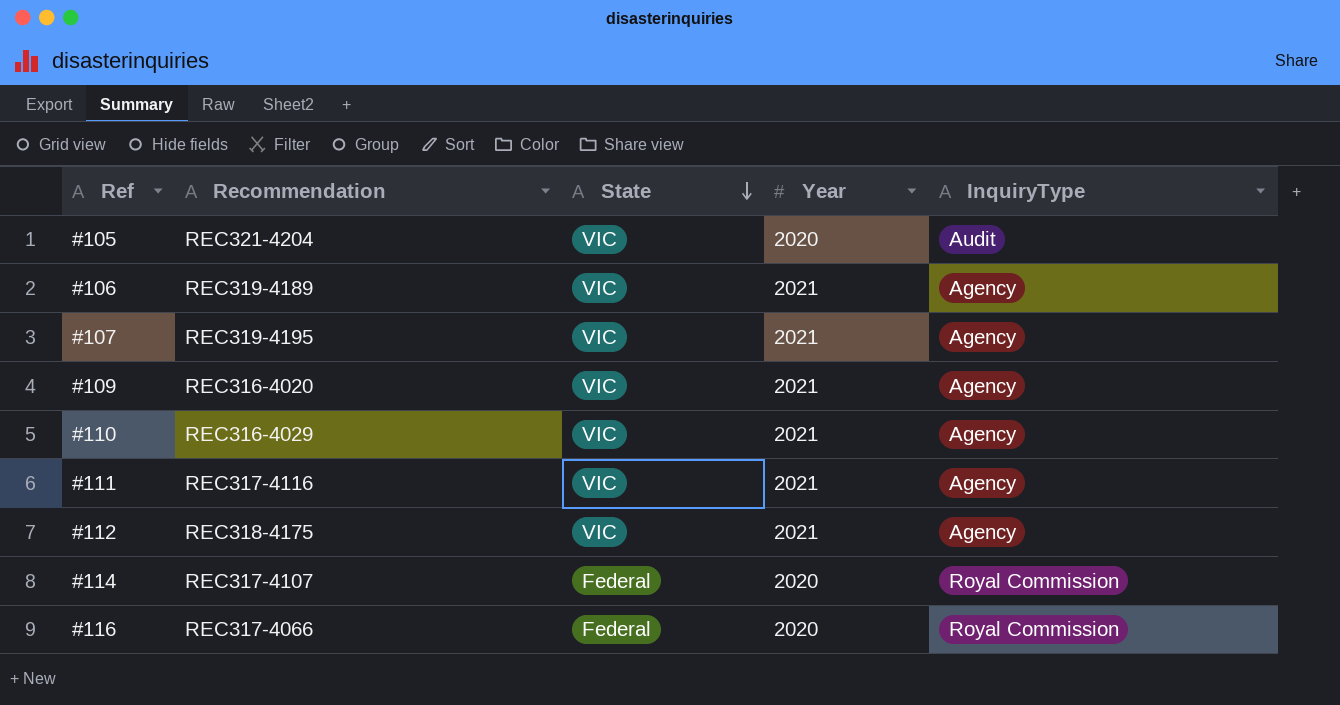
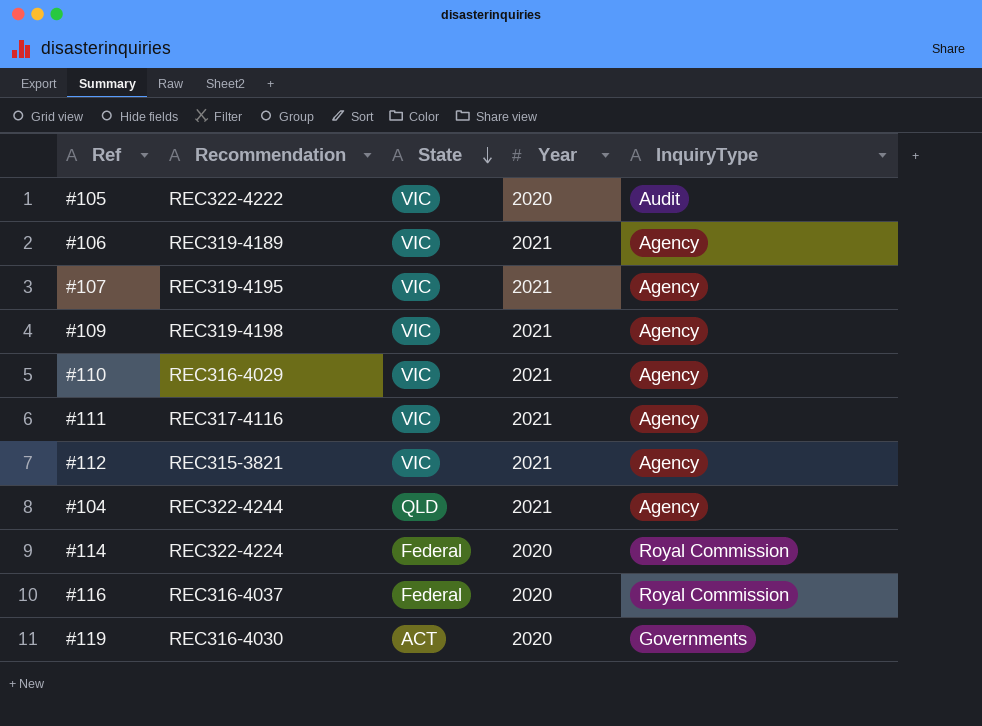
#105 | Recommendation: REC321-4204 -> REC322-4222
#109 | Recommendation: REC316-4020 -> REC319-4198
#112 | Recommendation: REC318-4175 -> REC315-3821
row #104: none -> REC322-4244 | QLD | 2021 | Agency
#114 | Recommendation: REC317-4107 -> REC322-4224
#116 | Recommendation: REC317-4066 -> REC316-4037
row #119: none -> REC316-4030 | ACT | 2020 | Governments

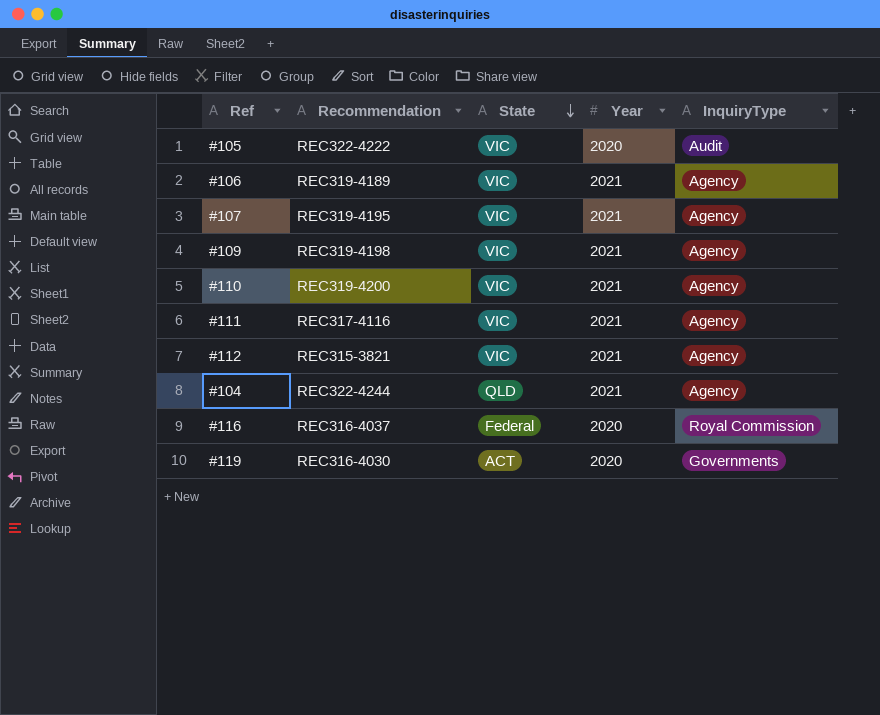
row #114: REC322-4224 | Federal | 2020 | Royal Commission -> none
#110 | Recommendation: REC316-4029 -> REC319-4200

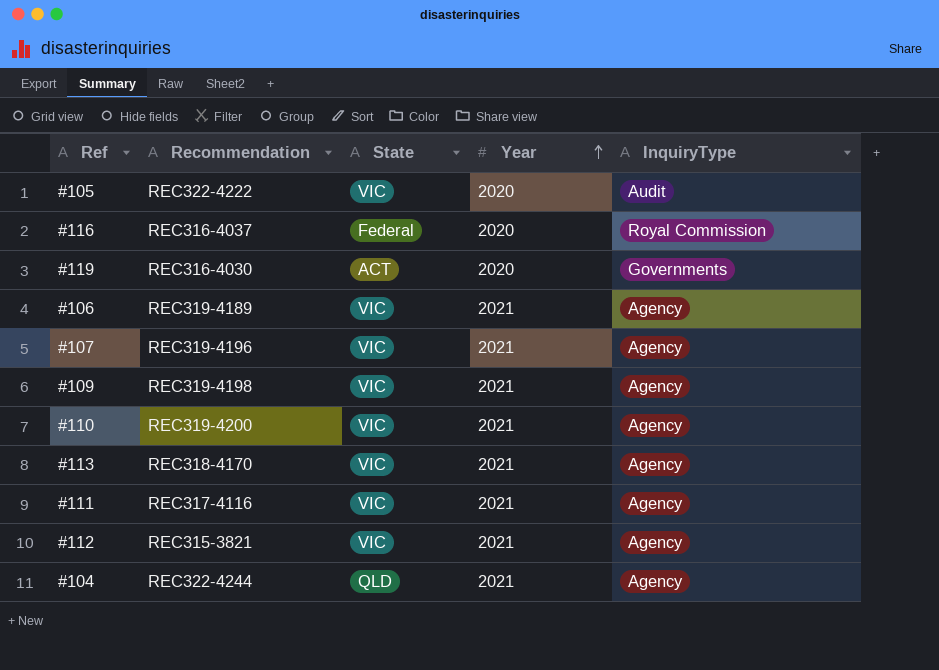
row order: State descending -> Year ascending
#107 | Recommendation: REC319-4195 -> REC319-4196
row #113: none -> REC318-4170 | VIC | 2021 | Agency

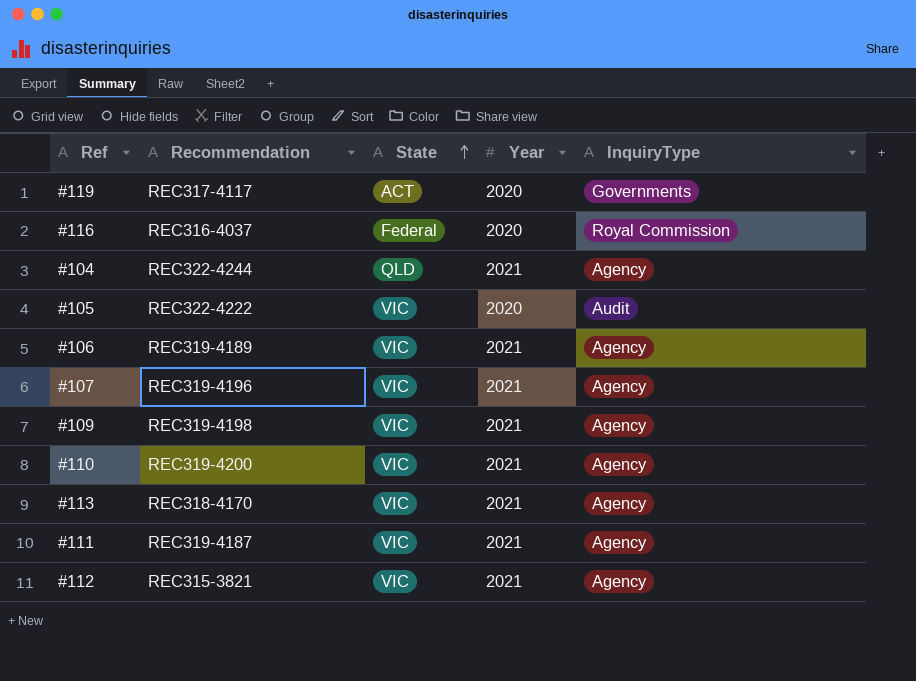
row order: Year ascending -> State ascending
#119 | Recommendation: REC316-4030 -> REC317-4117
#111 | Recommendation: REC317-4116 -> REC319-4187

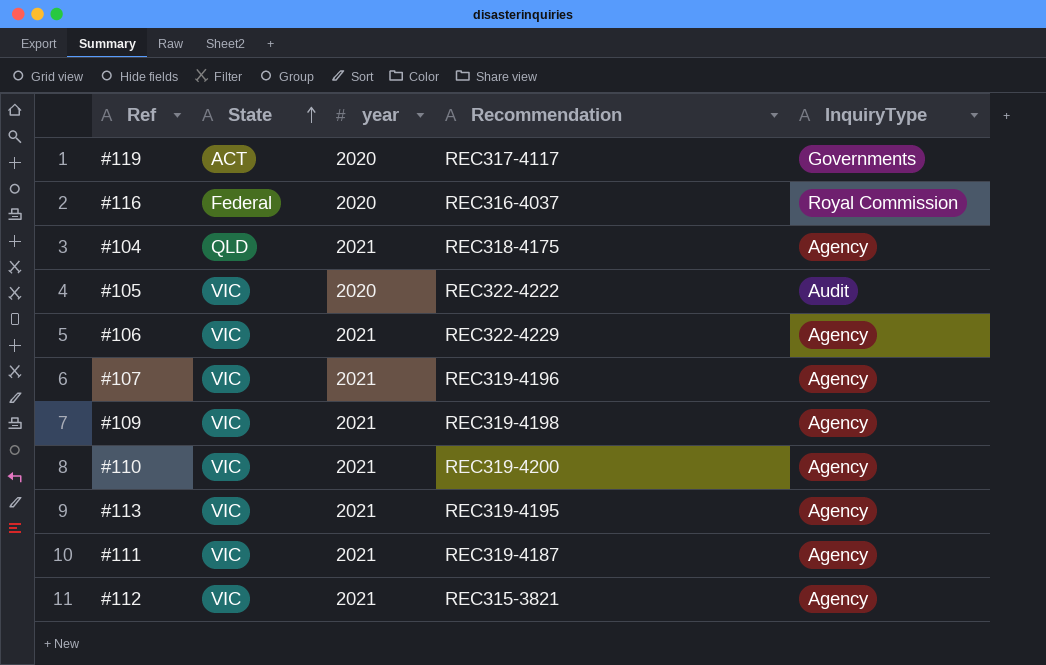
column name: Year -> year
column Recommendation | position: 2 -> 4
#104 | Recommendation: REC322-4244 -> REC318-4175
#106 | Recommendation: REC319-4189 -> REC322-4229
#113 | Recommendation: REC318-4170 -> REC319-4195

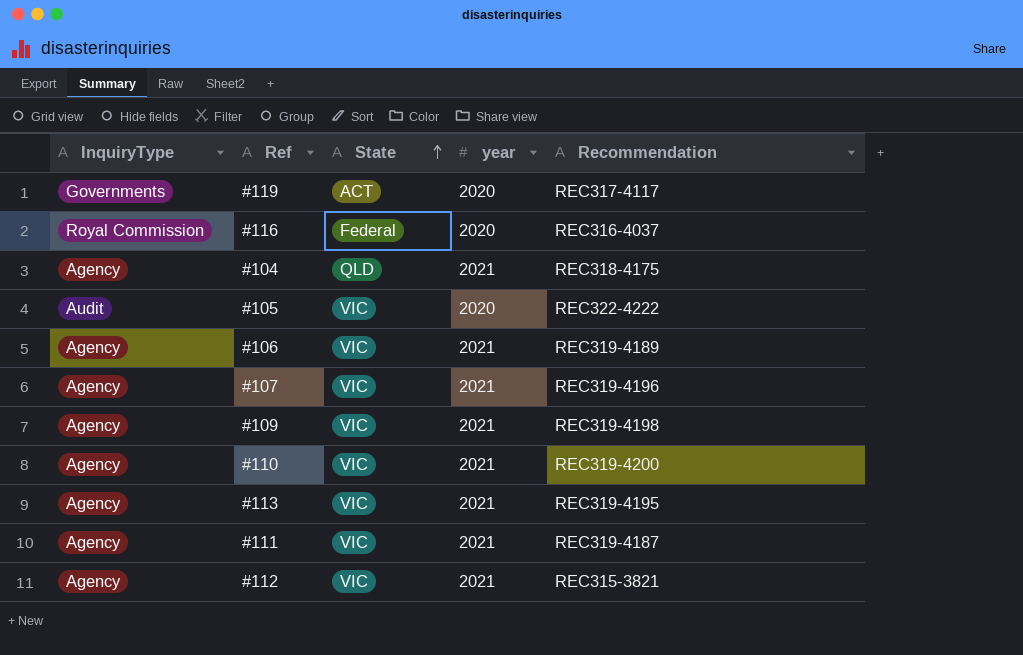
column InquiryType | position: 5 -> 1
#106 | Recommendation: REC322-4229 -> REC319-4189

